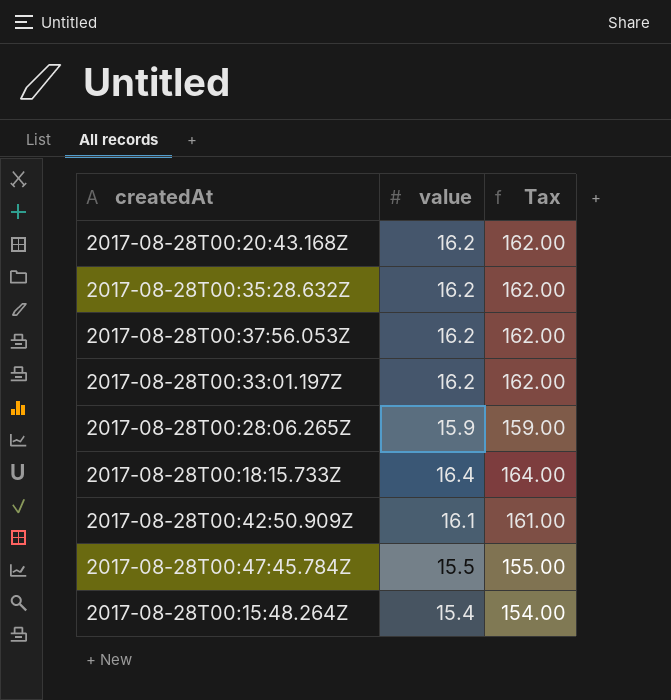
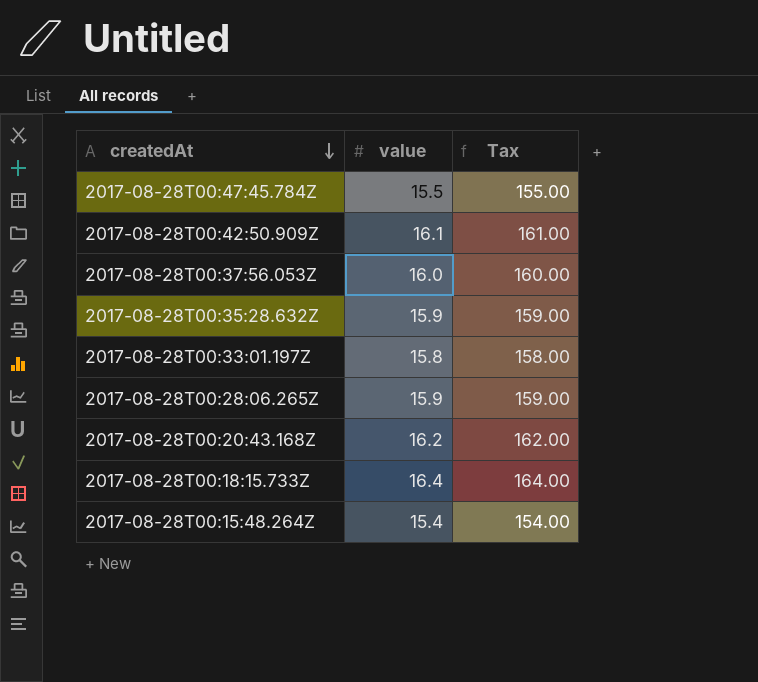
row order: none -> createdAt descending
2017-08-28T00:37:56.053Z | value: 16.2 -> 16.0
2017-08-28T00:37:56.053Z | Tax: 162.00 -> 160.00
2017-08-28T00:35:28.632Z | value: 16.2 -> 15.9
2017-08-28T00:35:28.632Z | Tax: 162.00 -> 159.00
2017-08-28T00:33:01.197Z | value: 16.2 -> 15.8
2017-08-28T00:33:01.197Z | Tax: 162.00 -> 158.00

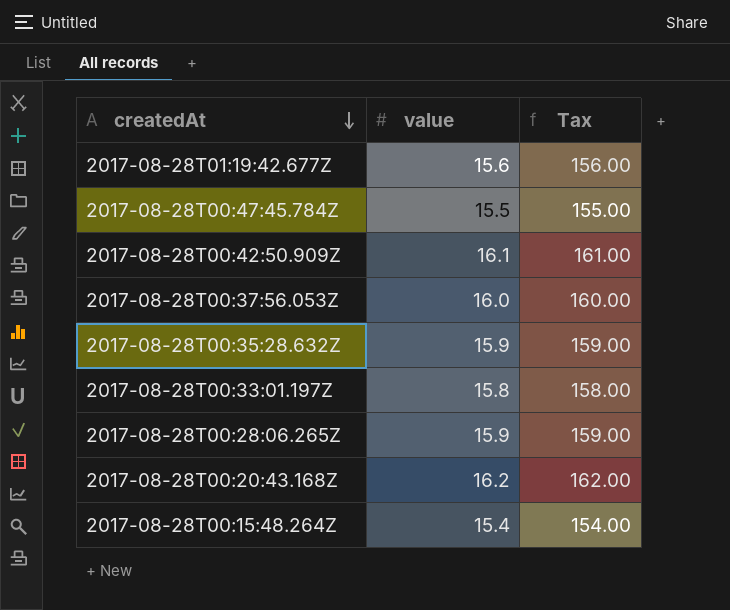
row 2017-08-28T00:18:15.733Z: 16.4 | 164.00 -> none
row 2017-08-28T01:19:42.677Z: none -> 15.6 | 156.00

